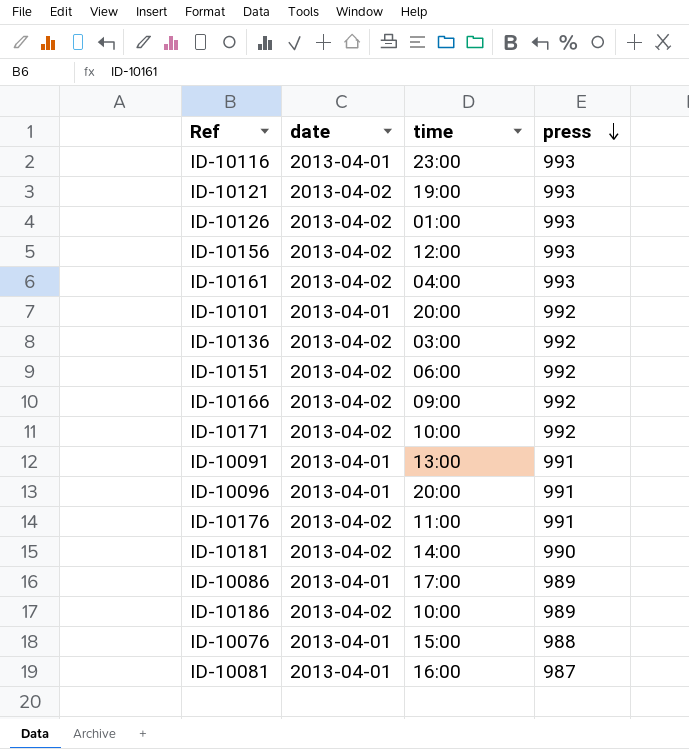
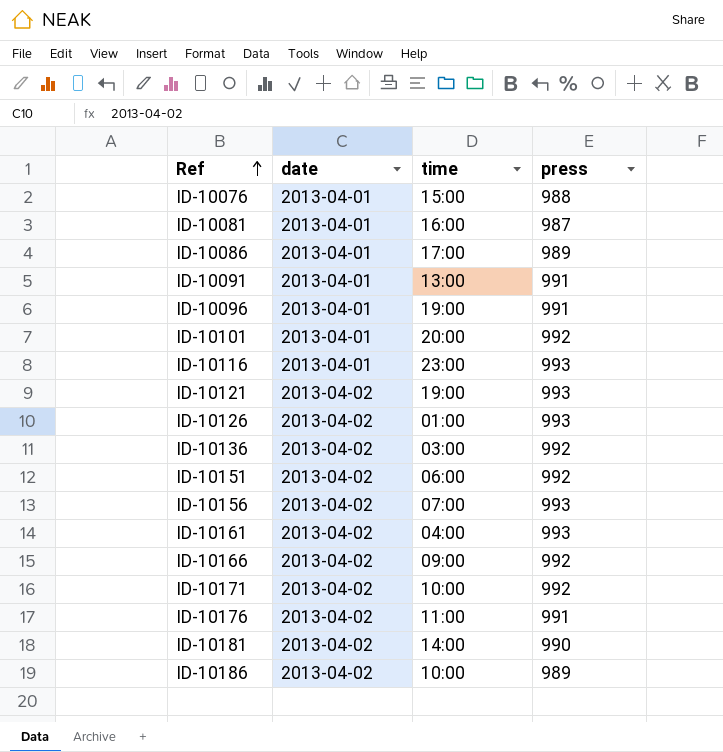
row order: press descending -> Ref ascending
ID-10096 | time: 20:00 -> 19:00
ID-10156 | time: 12:00 -> 07:00

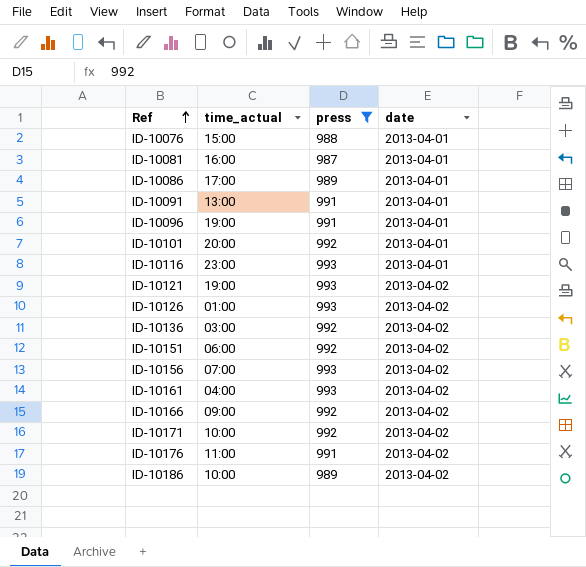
filter: none -> press != 990
column name: time -> time_actual
column date | position: 2 -> 4

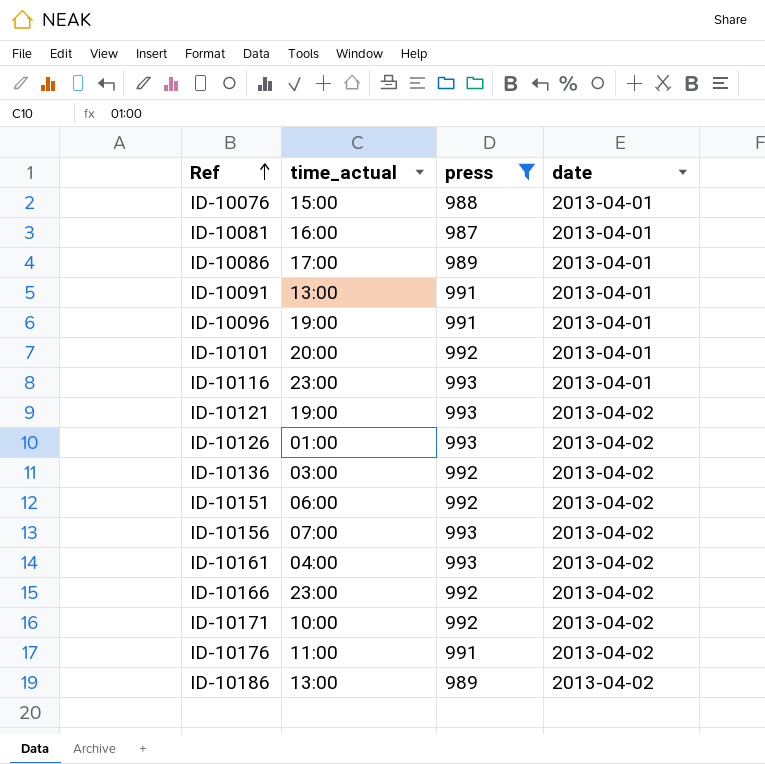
ID-10166 | time_actual: 09:00 -> 23:00
ID-10186 | time_actual: 10:00 -> 13:00

